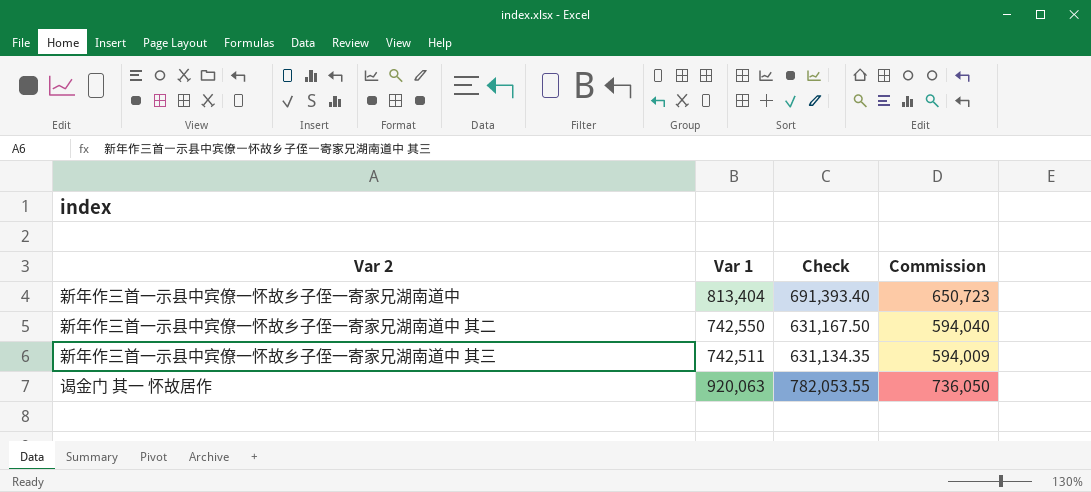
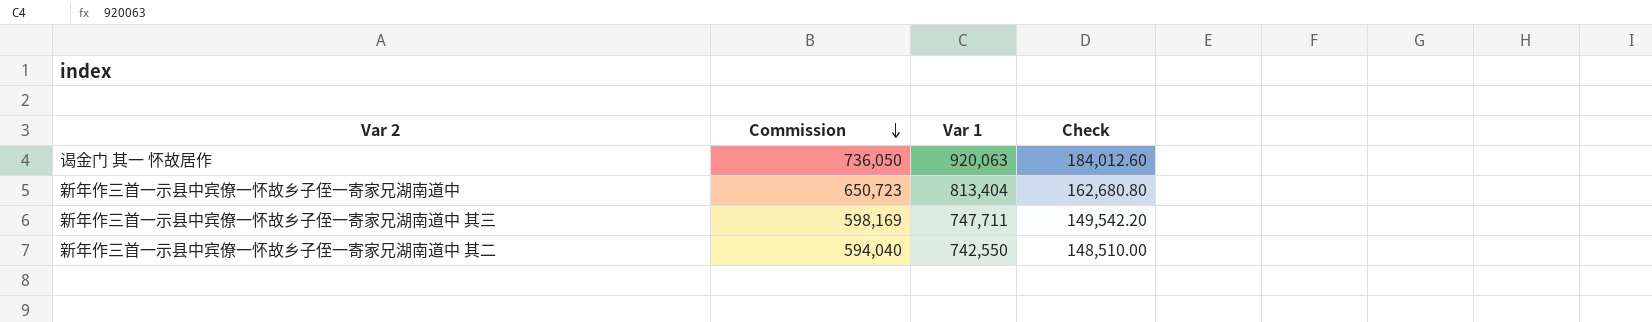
row order: none -> Commission descending
column Commission | position: 4 -> 2
column Check | formula: [Var 1] * 0.85 -> [Var 1] * 0.2
新年作三首一示县中宾僚一怀故乡子侄一寄家兄湖南道中 其三 | Commission: 594,009 -> 598,169
新年作三首一示县中宾僚一怀故乡子侄一寄家兄湖南道中 其三 | Var 1: 742,511 -> 747,711

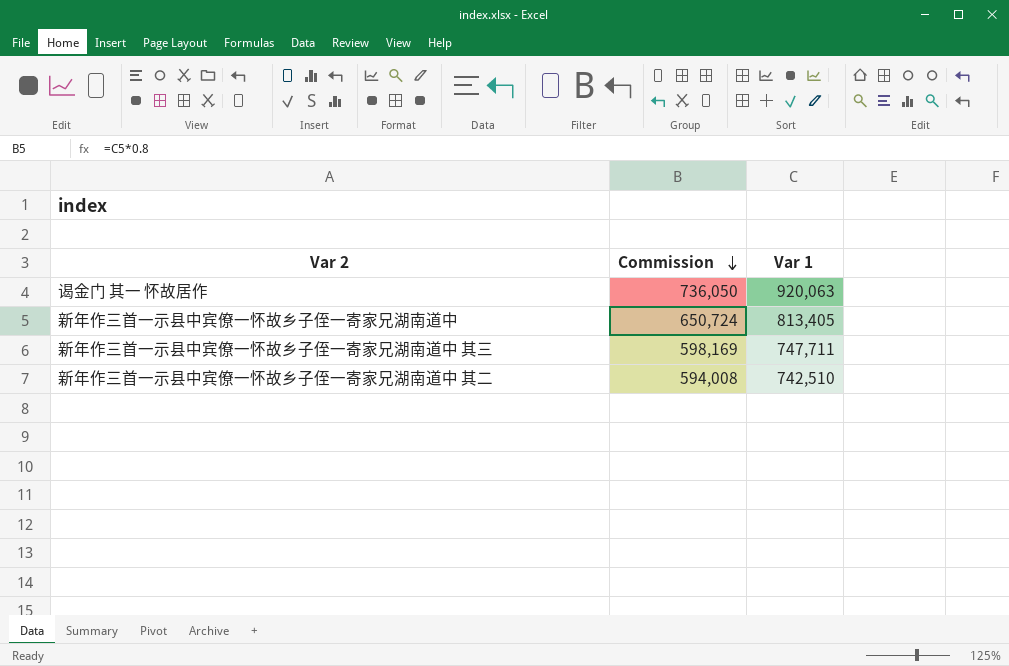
column Check | formula: [Var 1] * 0.2 -> none
新年作三首一示县中宾僚一怀故乡子侄一寄家兄湖南道中 | Commission: 650,723 -> 650,724
新年作三首一示县中宾僚一怀故乡子侄一寄家兄湖南道中 | Var 1: 813,404 -> 813,405
新年作三首一示县中宾僚一怀故乡子侄一寄家兄湖南道中 其二 | Commission: 594,040 -> 594,008
新年作三首一示县中宾僚一怀故乡子侄一寄家兄湖南道中 其二 | Var 1: 742,550 -> 742,510

